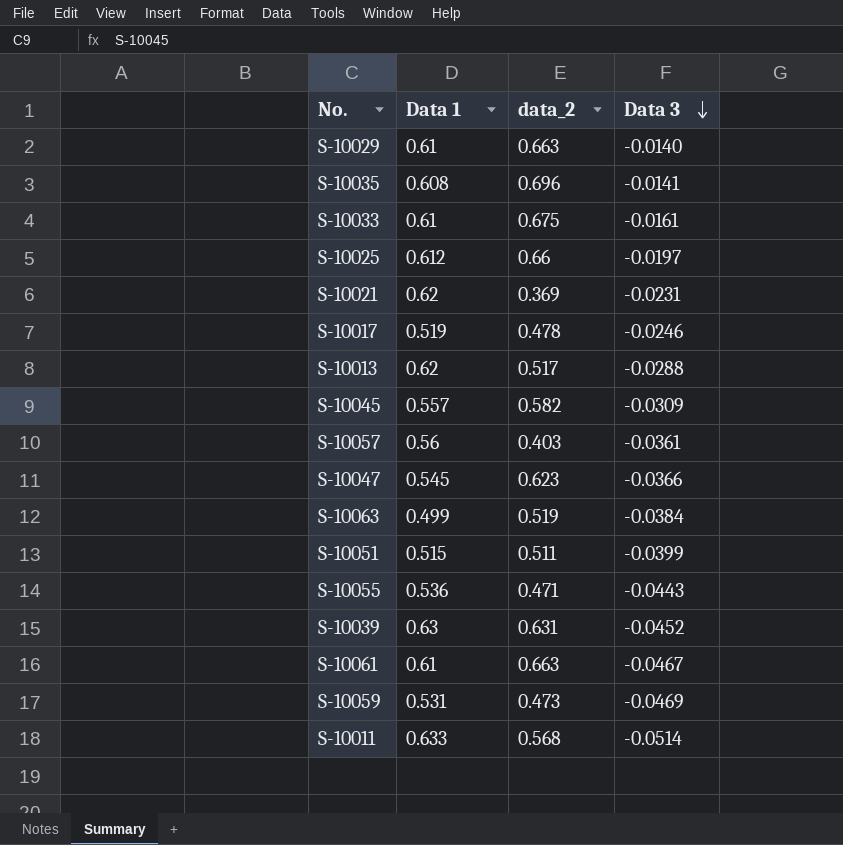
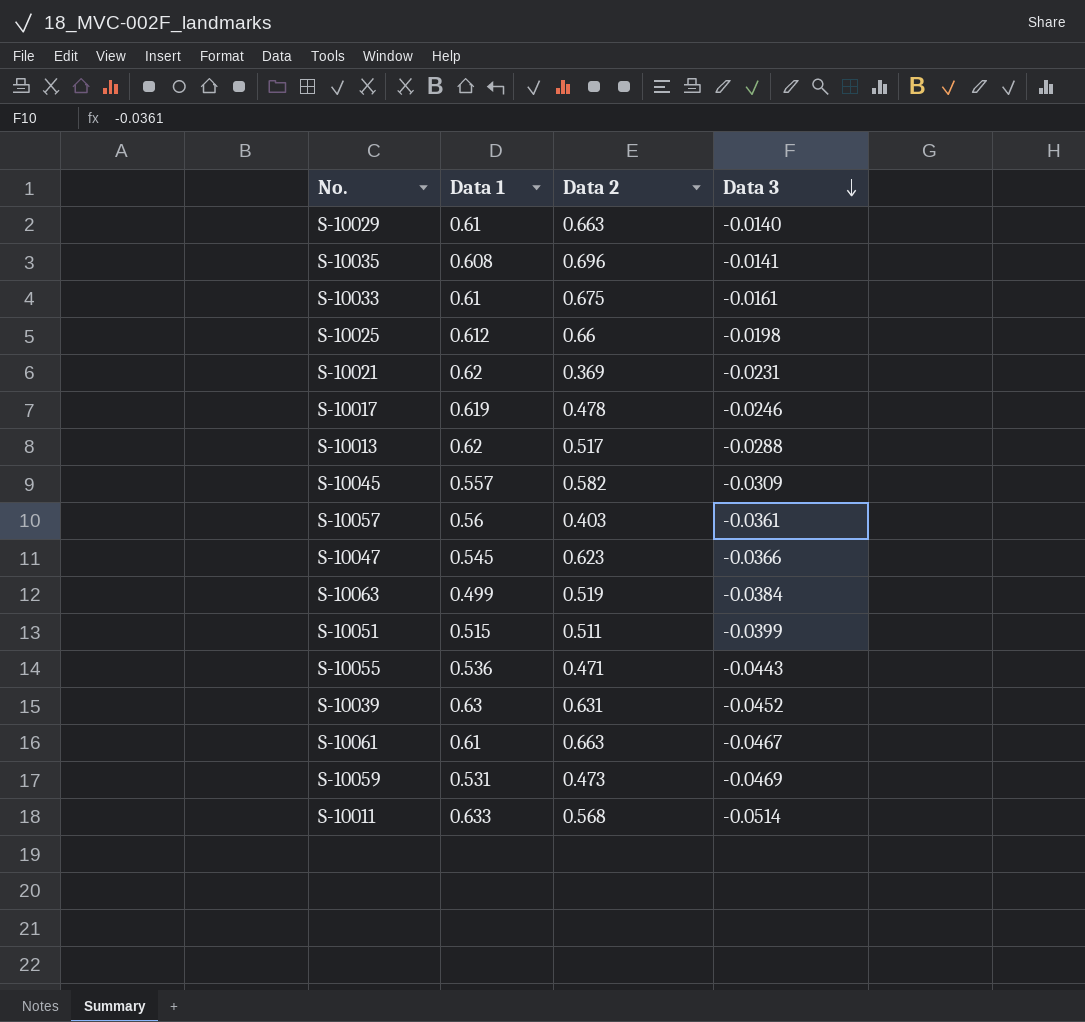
column name: data_2 -> Data 2
S-10025 | Data 3: -0.0197 -> -0.0198
S-10017 | Data 1: 0.519 -> 0.619

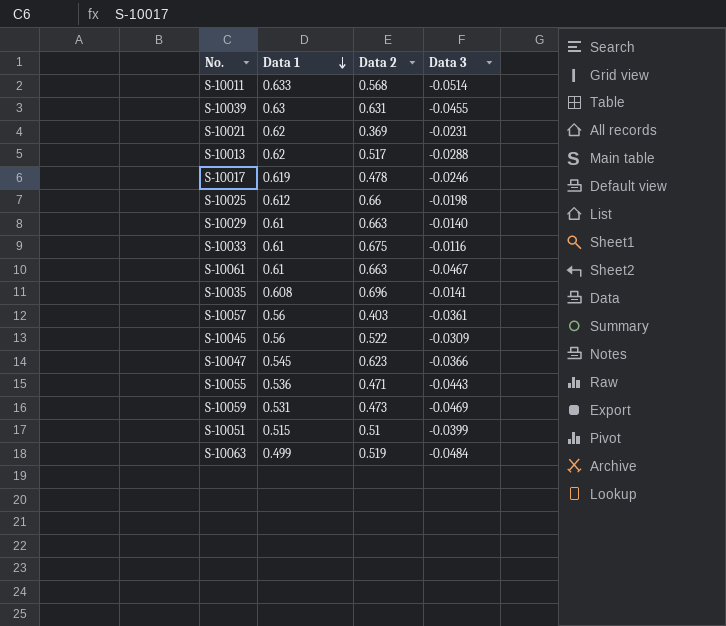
row order: Data 3 descending -> Data 1 descending
S-10039 | Data 3: -0.0452 -> -0.0455
S-10033 | Data 3: -0.0161 -> -0.0116
S-10045 | Data 1: 0.557 -> 0.56
S-10045 | Data 2: 0.582 -> 0.522
S-10051 | Data 2: 0.511 -> 0.51
S-10063 | Data 3: -0.0384 -> -0.0484

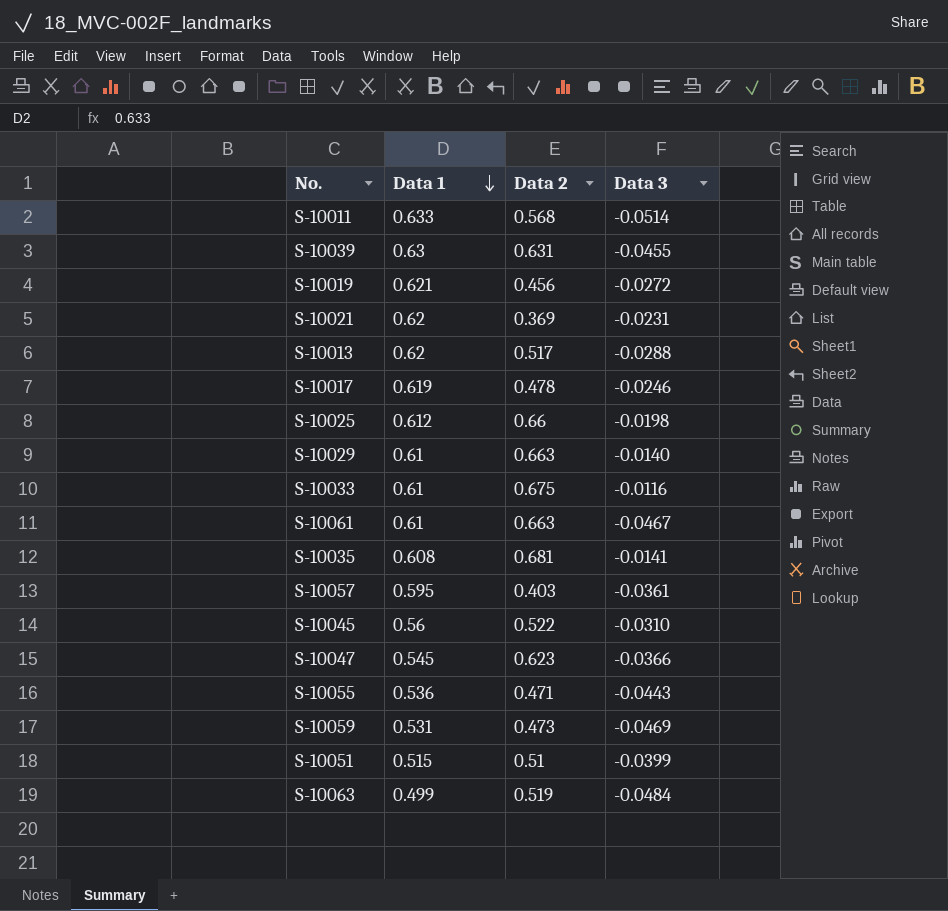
row S-10019: none -> 0.621 | 0.456 | -0.0272
S-10035 | Data 2: 0.696 -> 0.681
S-10057 | Data 1: 0.56 -> 0.595
S-10045 | Data 3: -0.0309 -> -0.0310

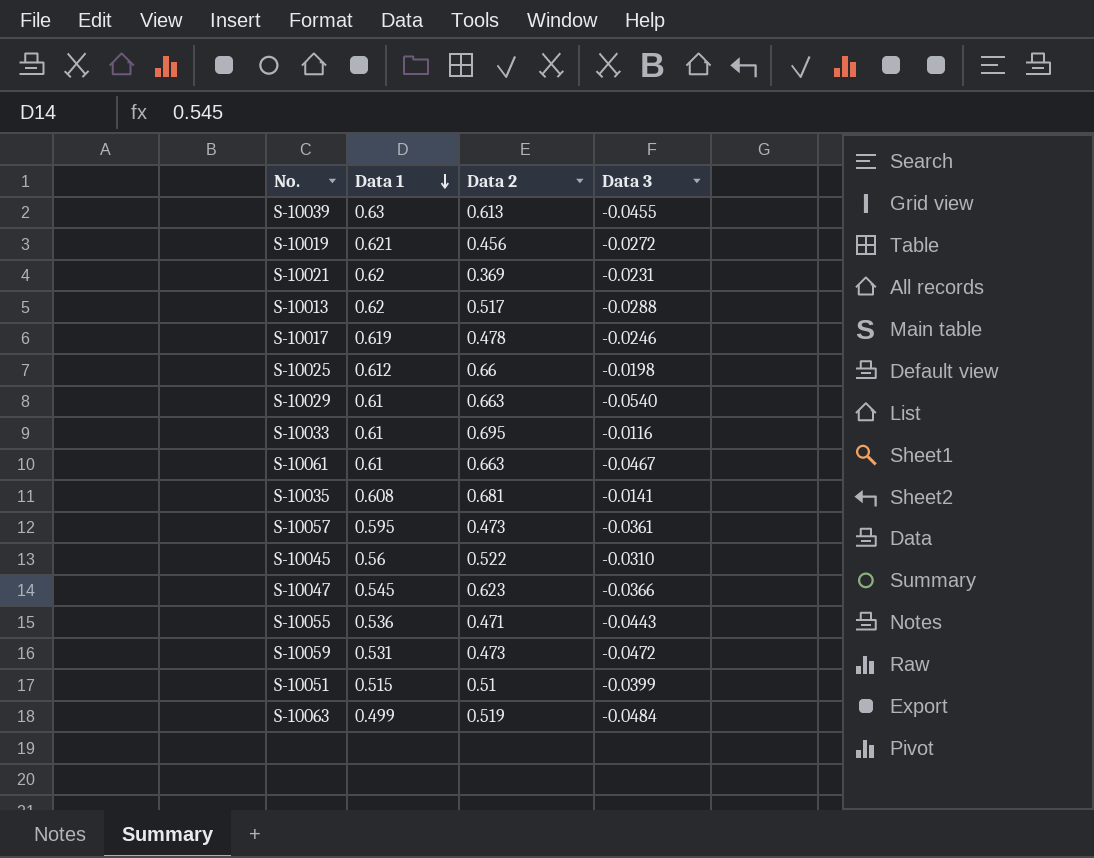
row S-10011: 0.633 | 0.568 | -0.0514 -> none
S-10039 | Data 2: 0.631 -> 0.613
S-10029 | Data 3: -0.0140 -> -0.0540
S-10033 | Data 2: 0.675 -> 0.695
S-10057 | Data 2: 0.403 -> 0.473
S-10059 | Data 3: -0.0469 -> -0.0472

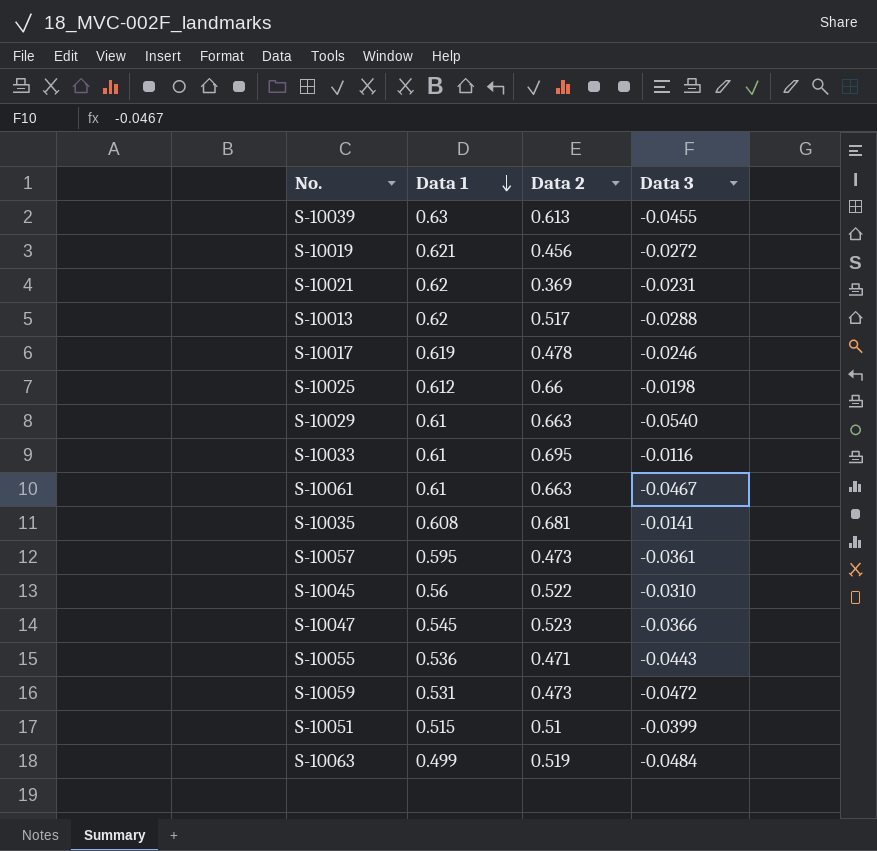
S-10047 | Data 2: 0.623 -> 0.523

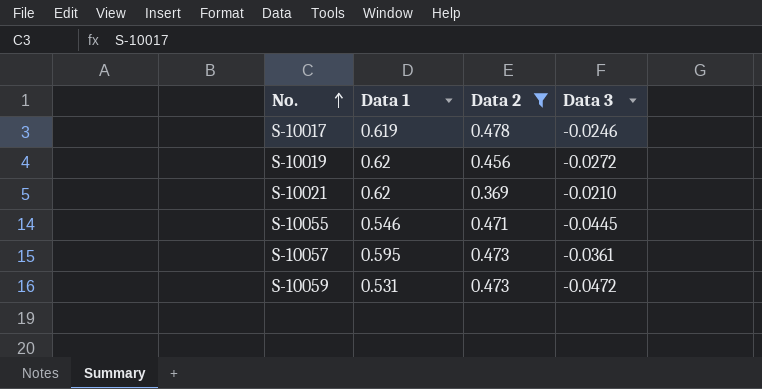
filter: none -> Data 2 <= 0.478
row order: Data 1 descending -> No. ascending
S-10019 | Data 1: 0.621 -> 0.62
S-10021 | Data 3: -0.0231 -> -0.0210
S-10055 | Data 1: 0.536 -> 0.546
S-10055 | Data 3: -0.0443 -> -0.0445

